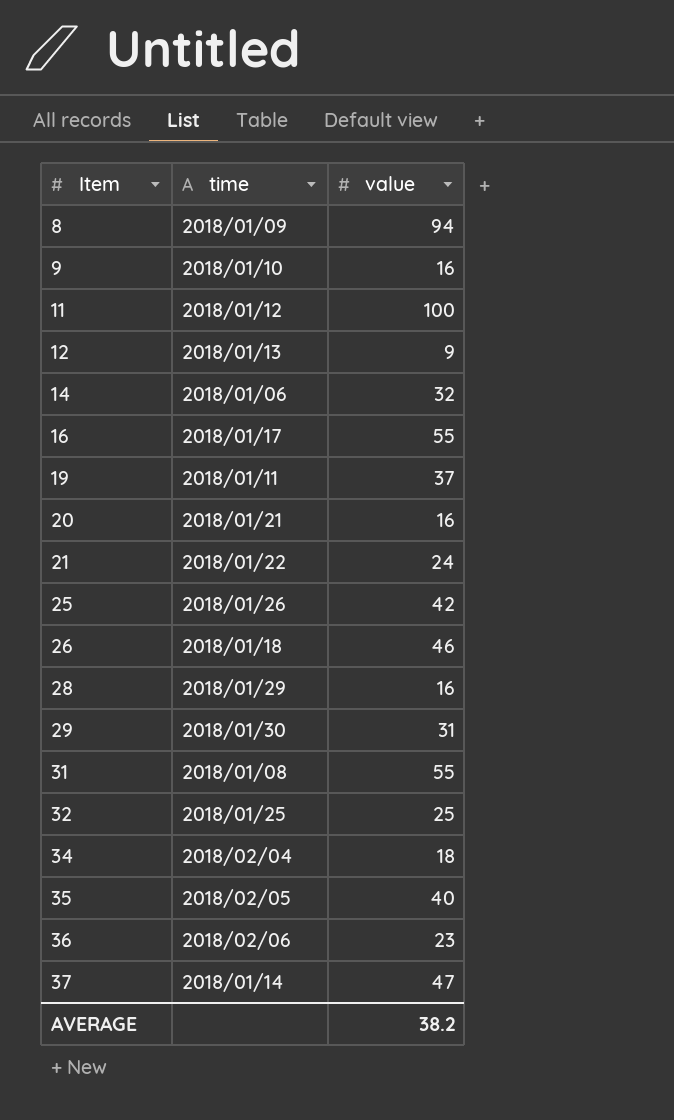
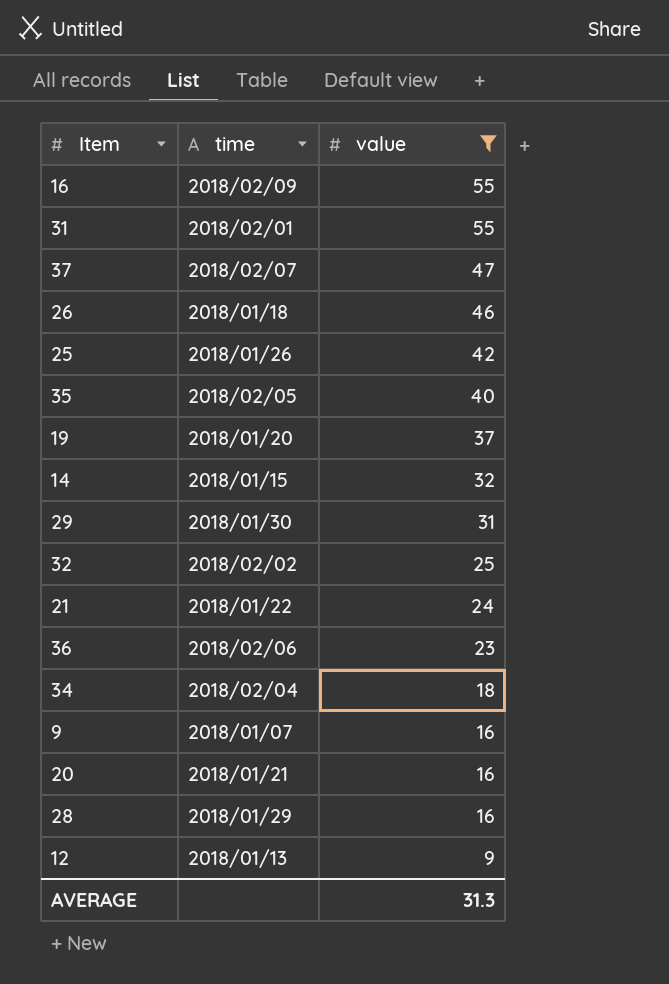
filter: none -> value <= 55
row order: Item ascending -> value descending
16 | time: 2018/01/17 -> 2018/02/09
31 | time: 2018/01/08 -> 2018/02/01
37 | time: 2018/01/14 -> 2018/02/07
19 | time: 2018/01/11 -> 2018/01/20
14 | time: 2018/01/06 -> 2018/01/15
32 | time: 2018/01/25 -> 2018/02/02
9 | time: 2018/01/10 -> 2018/01/07
AVERAGE | value: 38.2 -> 31.3

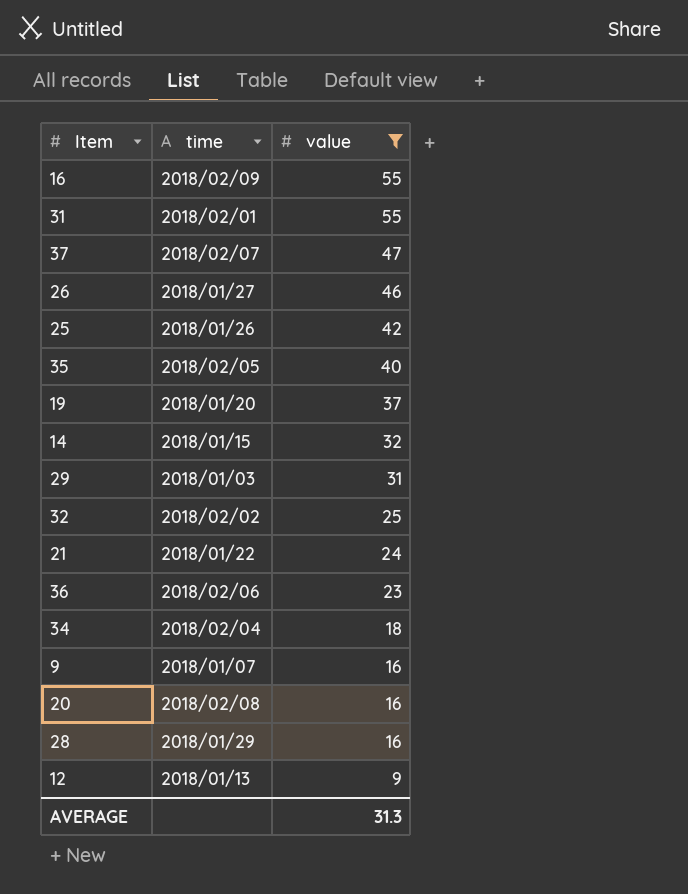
26 | time: 2018/01/18 -> 2018/01/27
29 | time: 2018/01/30 -> 2018/01/03
20 | time: 2018/01/21 -> 2018/02/08

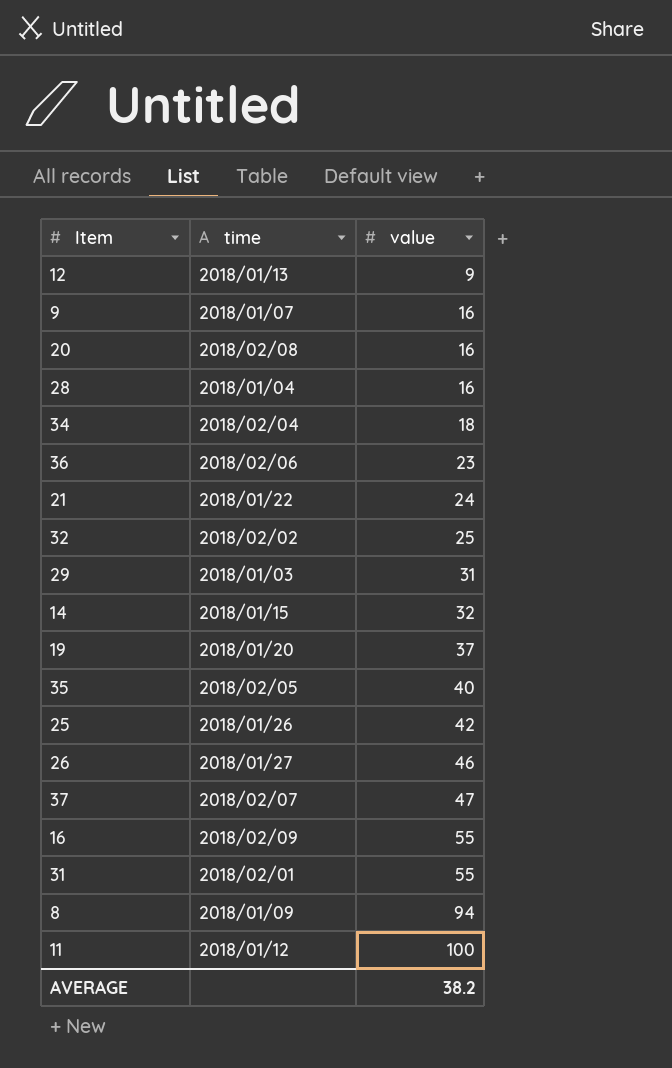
filter: value <= 55 -> none
row order: value descending -> value ascending
28 | time: 2018/01/29 -> 2018/01/04
AVERAGE | value: 31.3 -> 38.2

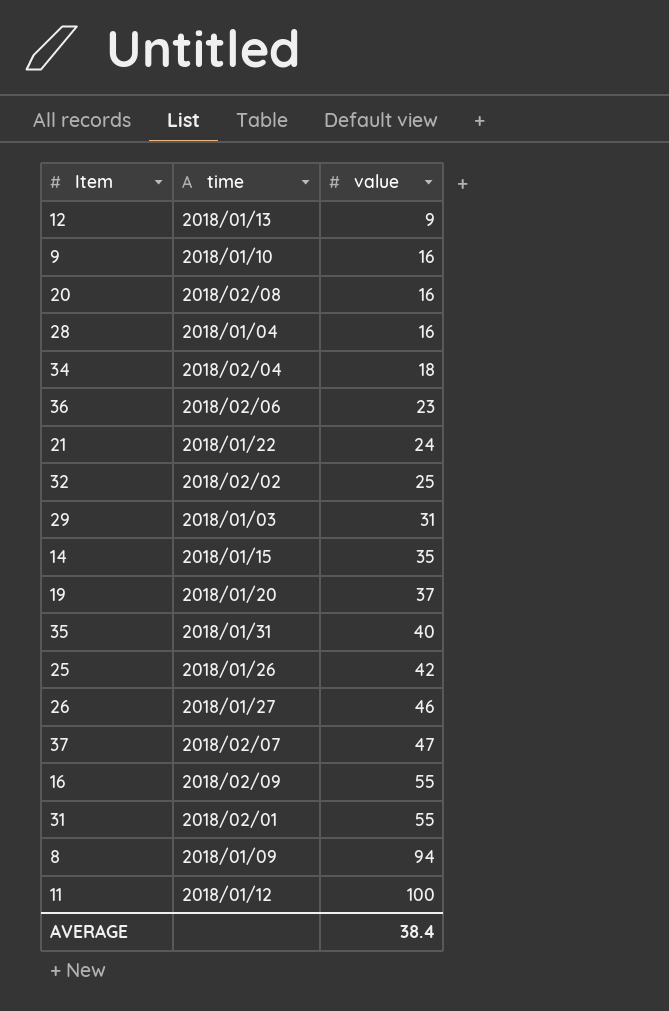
9 | time: 2018/01/07 -> 2018/01/10
14 | value: 32 -> 35
35 | time: 2018/02/05 -> 2018/01/31
AVERAGE | value: 38.2 -> 38.4

